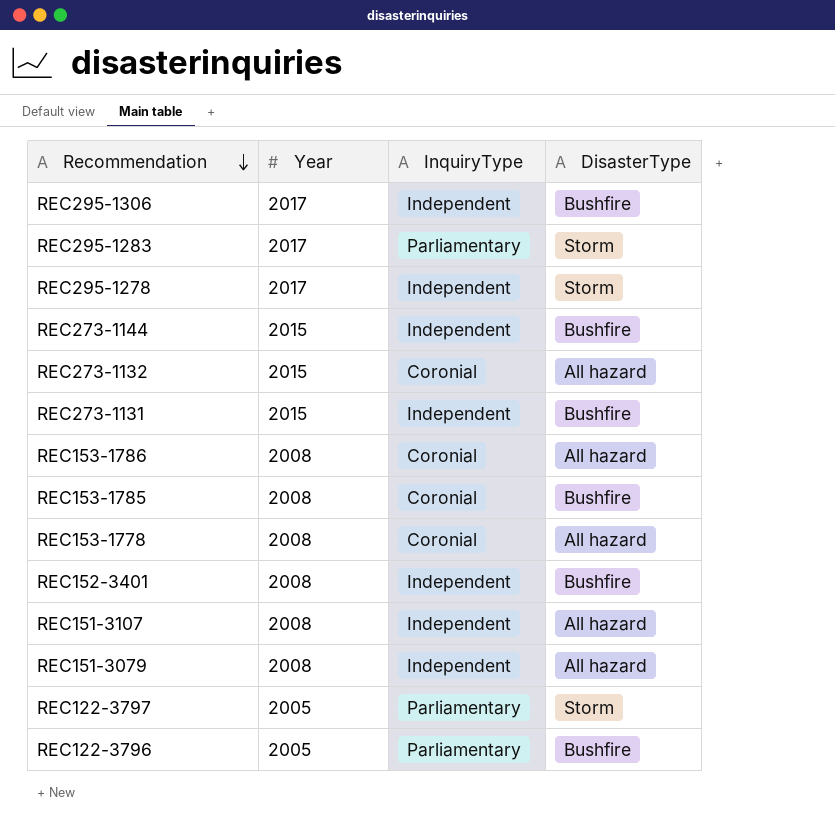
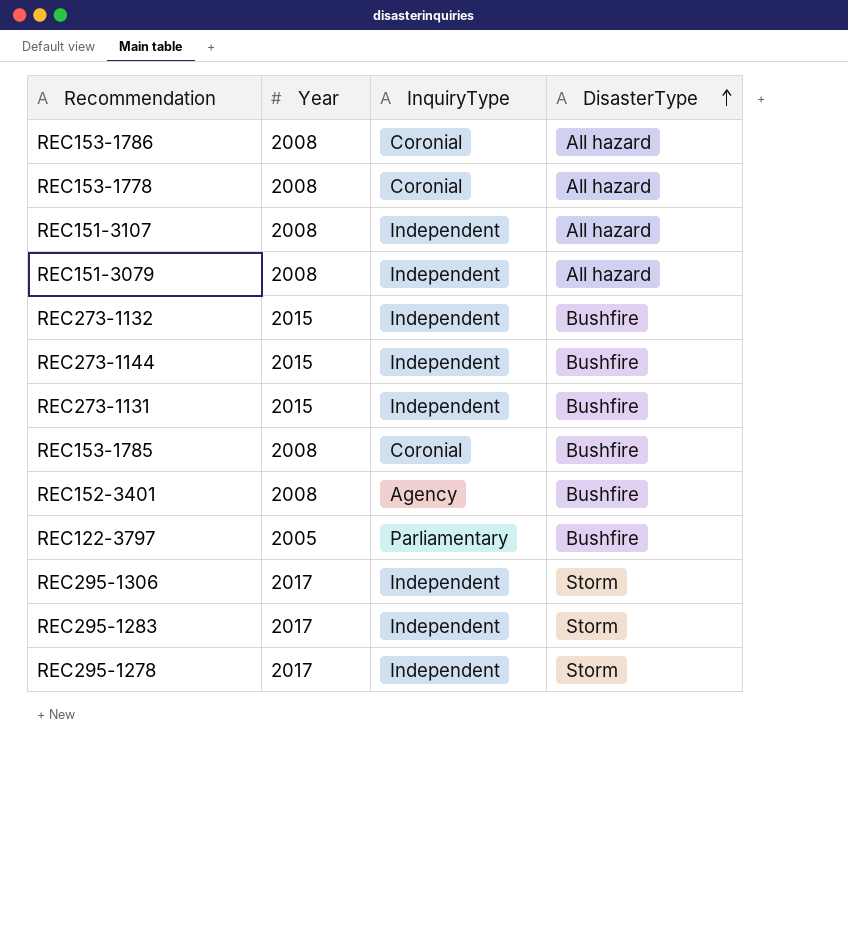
row order: Recommendation descending -> DisasterType ascending
row REC122-3796: 2005 | Parliamentary | Bushfire -> none
REC273-1132 | InquiryType: Coronial -> Independent
REC273-1132 | DisasterType: All hazard -> Bushfire
REC152-3401 | InquiryType: Independent -> Agency
REC122-3797 | DisasterType: Storm -> Bushfire
REC295-1306 | DisasterType: Bushfire -> Storm
REC295-1283 | InquiryType: Parliamentary -> Independent

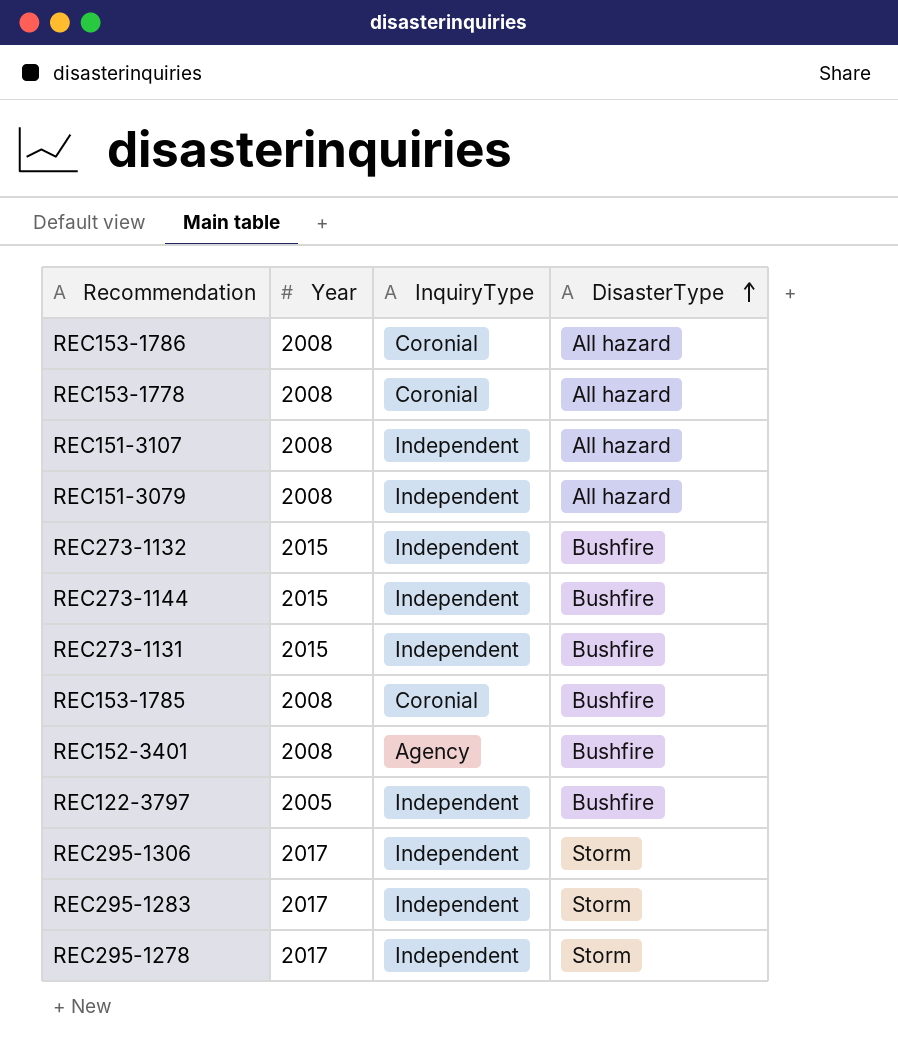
REC122-3797 | InquiryType: Parliamentary -> Independent

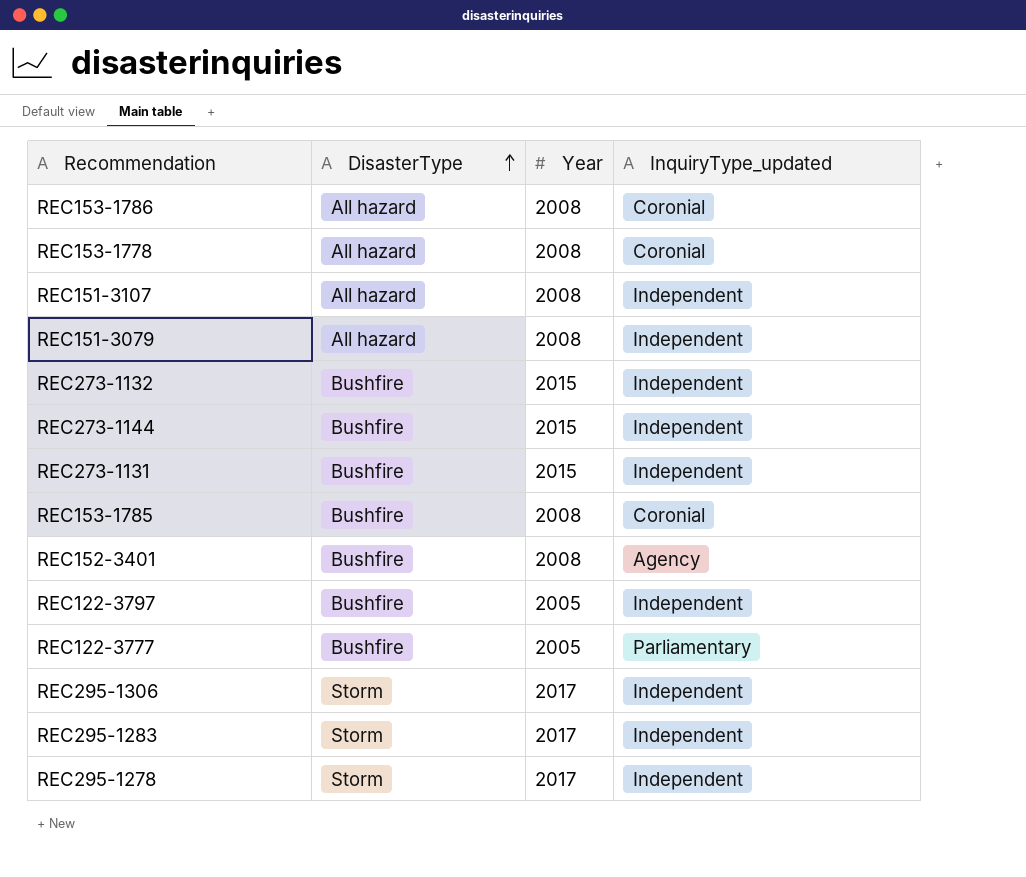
column DisasterType | position: 4 -> 2
column name: InquiryType -> InquiryType_updated
row REC122-3777: none -> Bushfire | 2005 | Parliamentary

